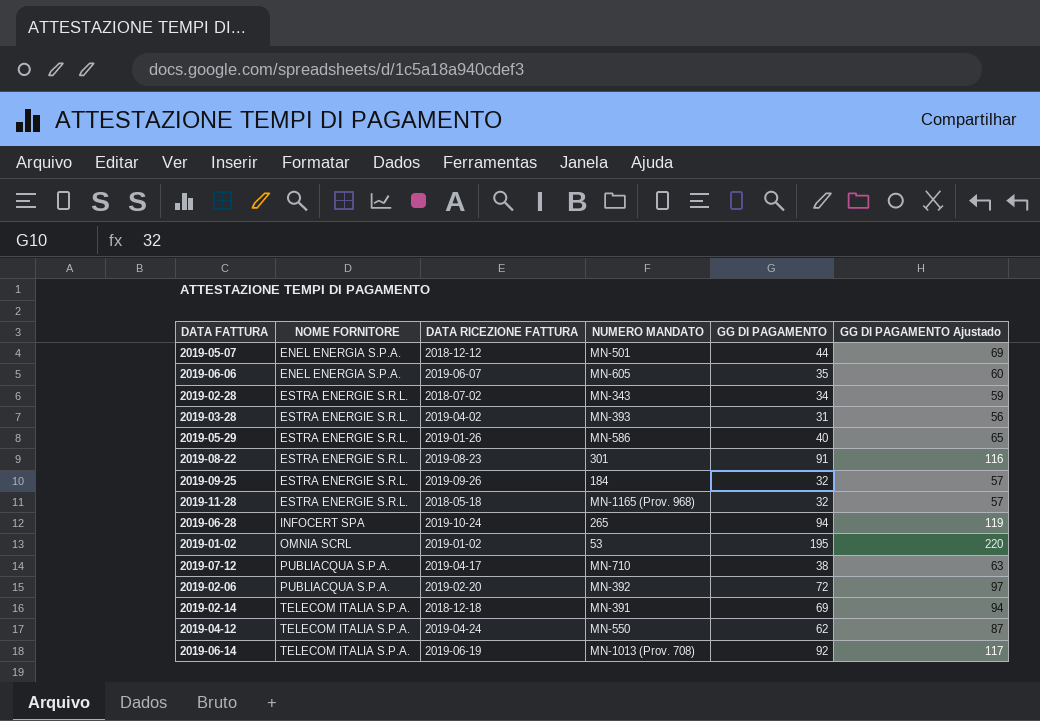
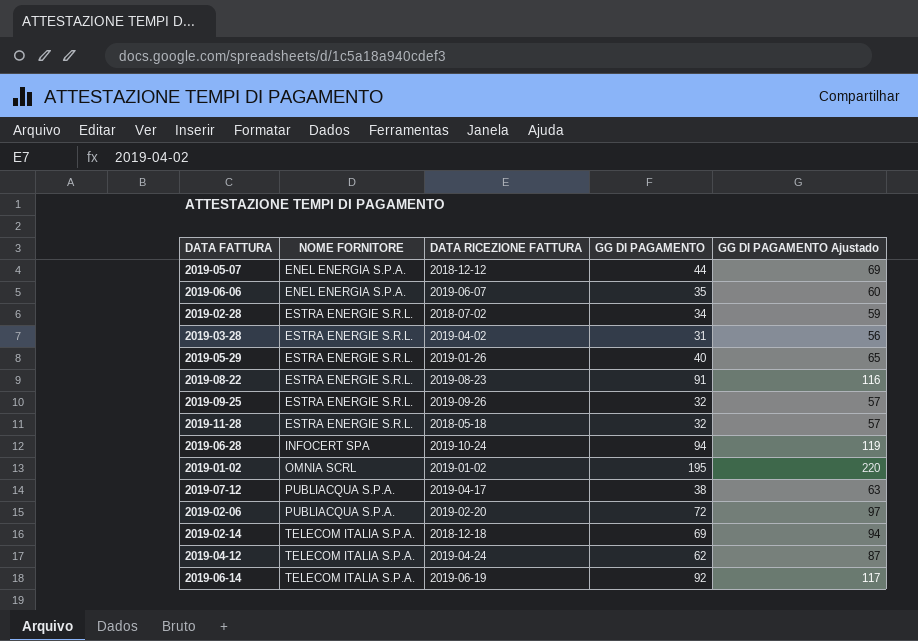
column NUMERO MANDATO | position: 4 -> none

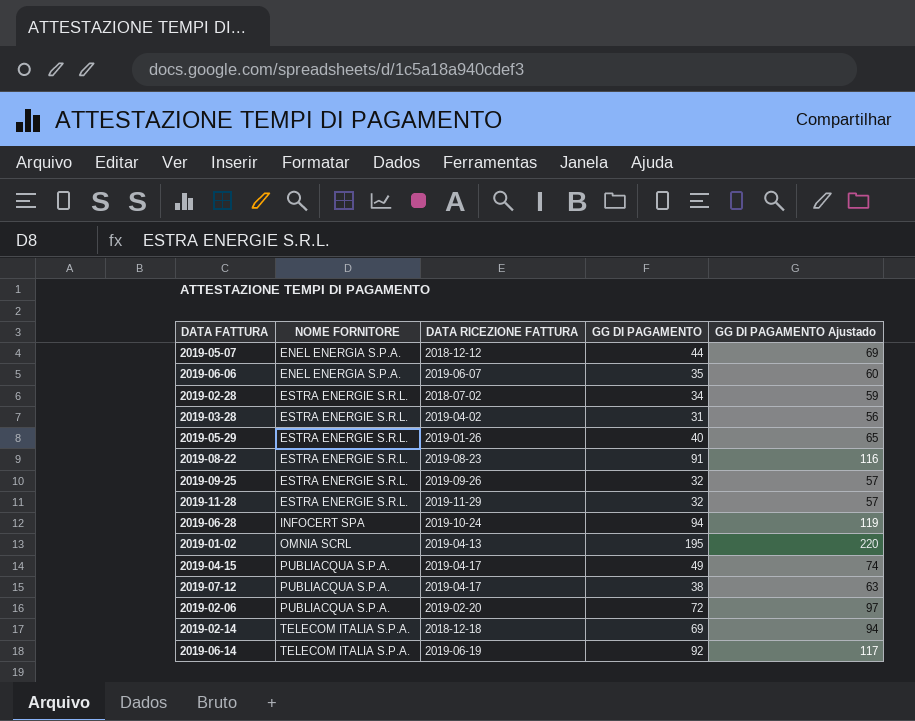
row 2019-04-12: TELECOM ITALIA S.P.A. | 2019-04-24 | 62 | 87 -> none
2019-11-28 | DATA RICEZIONE FATTURA: 2018-05-18 -> 2019-11-29
2019-01-02 | DATA RICEZIONE FATTURA: 2019-01-02 -> 2019-04-13
row 2019-04-15: none -> PUBLIACQUA S.P.A. | 2019-04-17 | 49 | 74

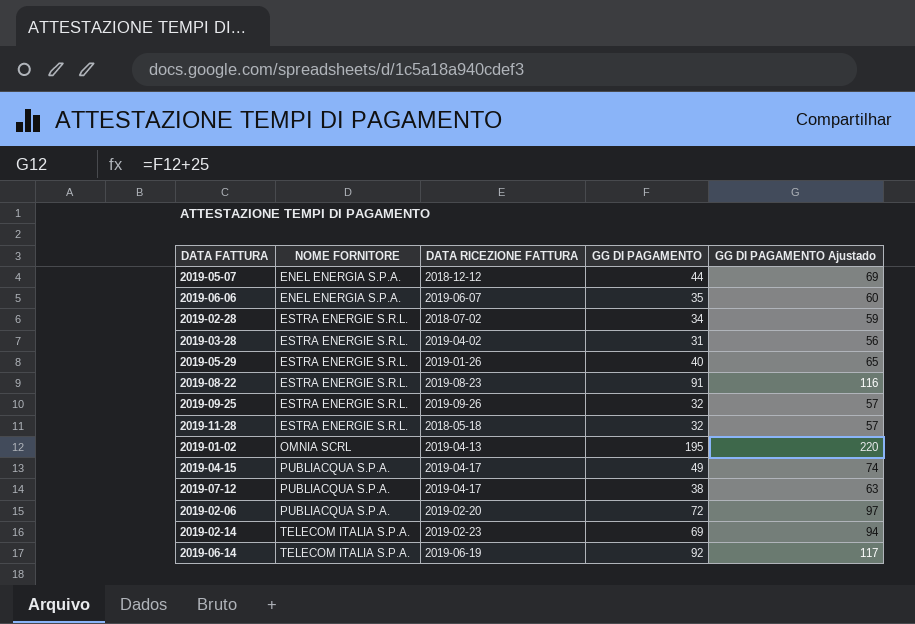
row 2019-06-28: INFOCERT SPA | 2019-10-24 | 94 | 119 -> none
2019-11-28 | DATA RICEZIONE FATTURA: 2019-11-29 -> 2018-05-18
2019-02-14 | DATA RICEZIONE FATTURA: 2018-12-18 -> 2019-02-23

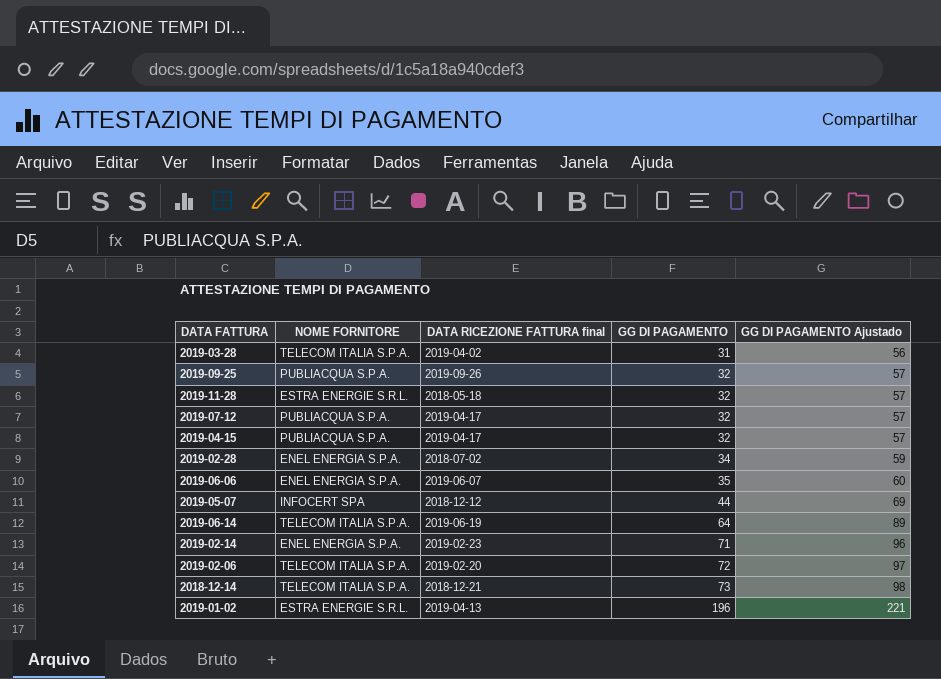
row order: NOME FORNITORE ascending -> GG DI PAGAMENTO ascending
column name: DATA RICEZIONE FATTURA -> DATA RICEZIONE FATTURA final
row 2019-05-29: ESTRA ENERGIE S.R.L. | 2019-01-26 | 40 | 65 -> none
row 2019-08-22: ESTRA ENERGIE S.R.L. | 2019-08-23 | 91 | 116 -> none
2019-03-28 | NOME FORNITORE: ESTRA ENERGIE S.R.L. -> TELECOM ITALIA S.P.A.
2019-09-25 | NOME FORNITORE: ESTRA ENERGIE S.R.L. -> PUBLIACQUA S.P.A.
2019-07-12 | GG DI PAGAMENTO: 38 -> 32
2019-07-12 | GG DI PAGAMENTO Ajustado: 63 -> 57
2019-04-15 | GG DI PAGAMENTO: 49 -> 32
2019-04-15 | GG DI PAGAMENTO Ajustado: 74 -> 57
2019-02-28 | NOME FORNITORE: ESTRA ENERGIE S.R.L. -> ENEL ENERGIA S.P.A.
2019-05-07 | NOME FORNITORE: ENEL ENERGIA S.P.A. -> INFOCERT SPA
2019-06-14 | GG DI PAGAMENTO: 92 -> 64
2019-06-14 | GG DI PAGAMENTO Ajustado: 117 -> 89
2019-02-14 | NOME FORNITORE: TELECOM ITALIA S.P.A. -> ENEL ENERGIA S.P.A.
2019-02-14 | GG DI PAGAMENTO: 69 -> 71
2019-02-14 | GG DI PAGAMENTO Ajustado: 94 -> 96
2019-02-06 | NOME FORNITORE: PUBLIACQUA S.P.A. -> TELECOM ITALIA S.P.A.
row 2018-12-14: none -> TELECOM ITALIA S.P.A. | 2018-12-21 | 73 | 98
2019-01-02 | NOME FORNITORE: OMNIA SCRL -> ESTRA ENERGIE S.R.L.
2019-01-02 | GG DI PAGAMENTO: 195 -> 196
2019-01-02 | GG DI PAGAMENTO Ajustado: 220 -> 221

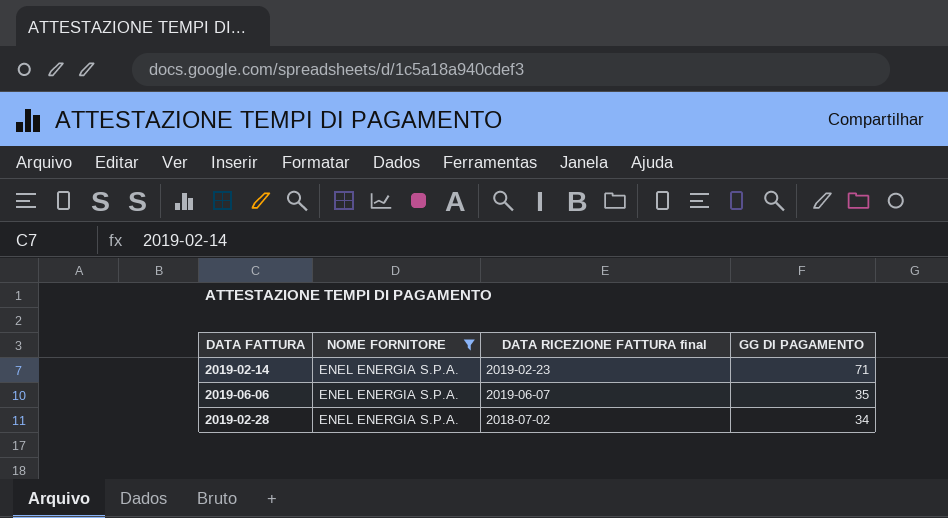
filter: none -> NOME FORNITORE = ENEL ENERGIA S.P.A.
row order: GG DI PAGAMENTO ascending -> GG DI PAGAMENTO descending
column GG DI PAGAMENTO Ajustado | formula: [GG DI PAGAMENTO] + 25 -> none

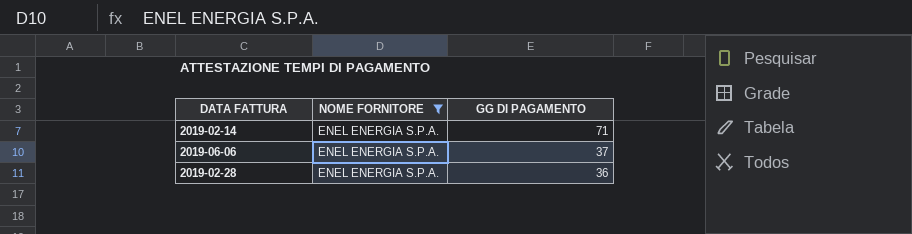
column DATA RICEZIONE FATTURA final | position: 3 -> none
2019-06-06 | GG DI PAGAMENTO: 35 -> 37
2019-02-28 | GG DI PAGAMENTO: 34 -> 36

